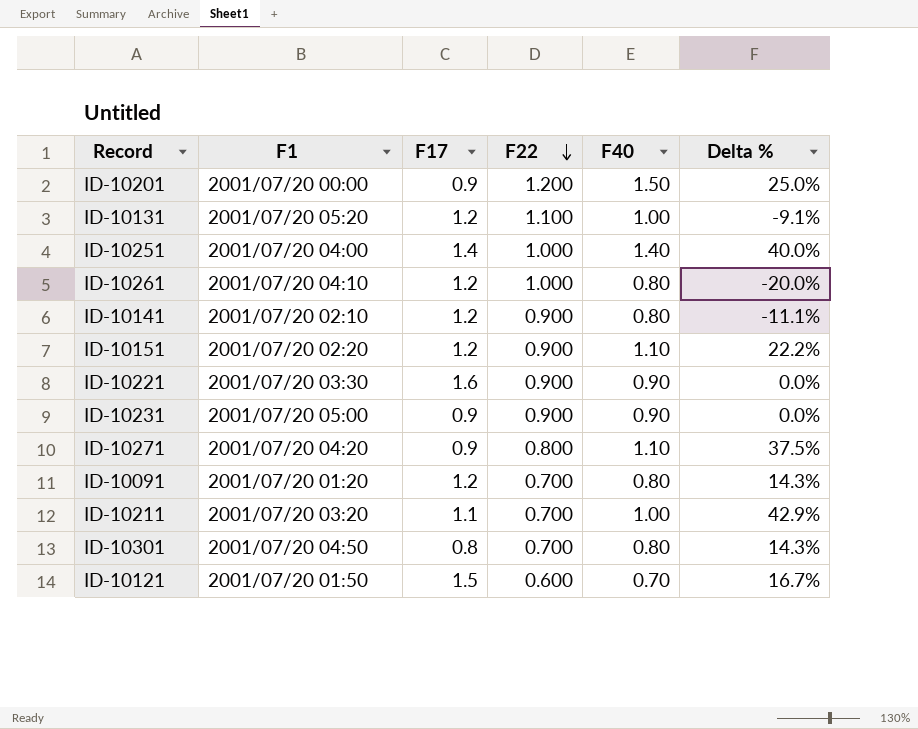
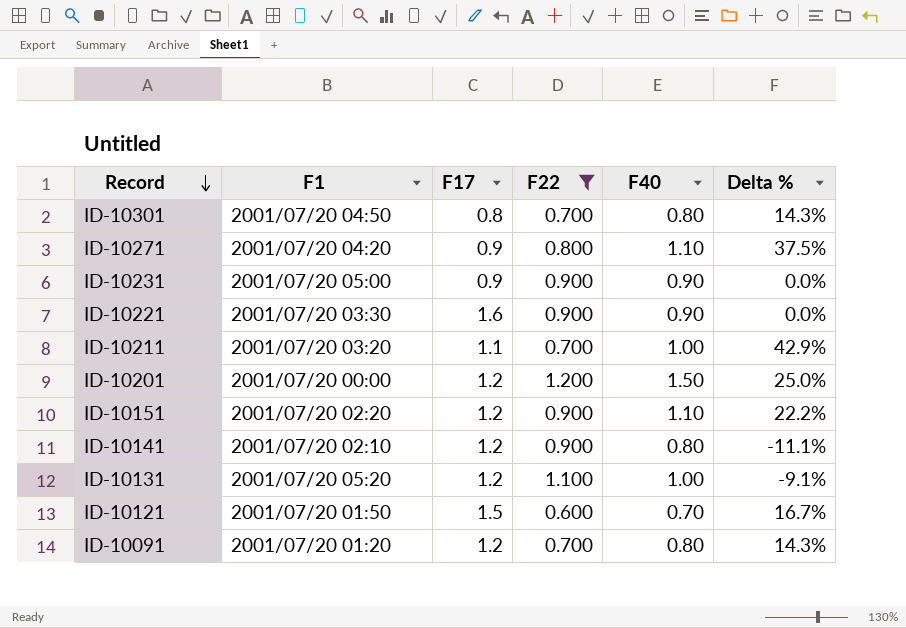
filter: none -> F22 != 1.000
row order: F22 descending -> Record descending
ID-10201 | F17: 0.9 -> 1.2

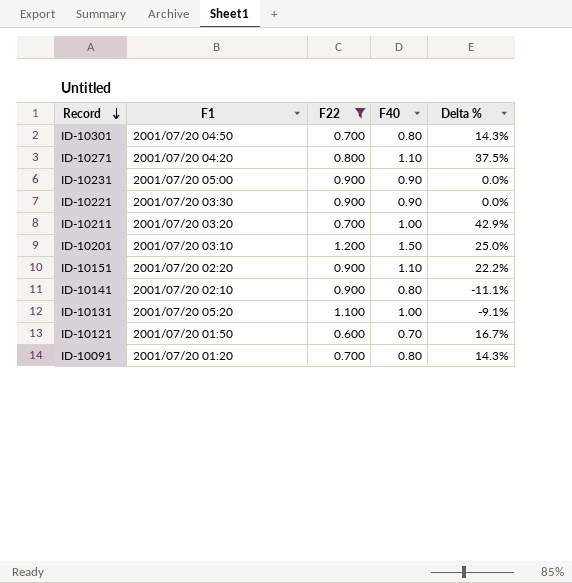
column F17 | position: 3 -> none
ID-10201 | F1: 2001/07/20 00:00 -> 2001/07/20 03:10

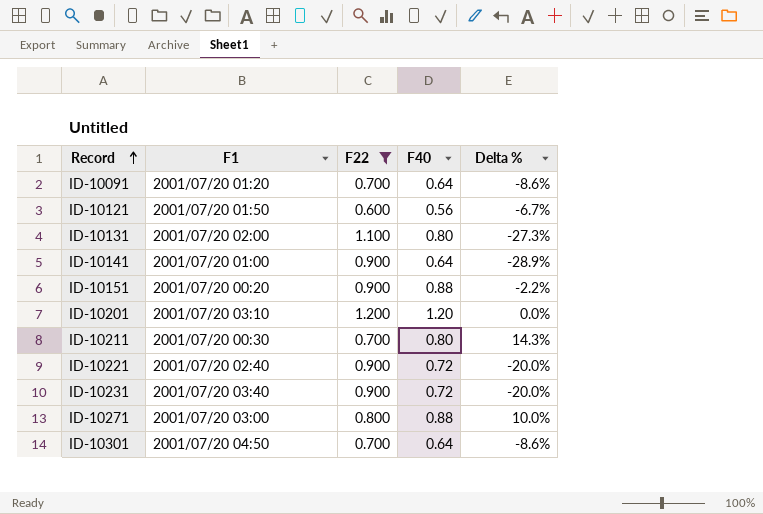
row order: Record descending -> Record ascending
ID-10091 | F40: 0.80 -> 0.64
ID-10091 | Delta %: 14.3% -> -8.6%
ID-10121 | F40: 0.70 -> 0.56
ID-10121 | Delta %: 16.7% -> -6.7%
ID-10131 | F1: 2001/07/20 05:20 -> 2001/07/20 02:00
ID-10131 | F40: 1.00 -> 0.80
ID-10131 | Delta %: -9.1% -> -27.3%
ID-10141 | F1: 2001/07/20 02:10 -> 2001/07/20 01:00
ID-10141 | F40: 0.80 -> 0.64
ID-10141 | Delta %: -11.1% -> -28.9%
ID-10151 | F1: 2001/07/20 02:20 -> 2001/07/20 00:20
ID-10151 | F40: 1.10 -> 0.88
ID-10151 | Delta %: 22.2% -> -2.2%
ID-10201 | F40: 1.50 -> 1.20
ID-10201 | Delta %: 25.0% -> 0.0%
ID-10211 | F1: 2001/07/20 03:20 -> 2001/07/20 00:30
ID-10211 | F40: 1.00 -> 0.80
ID-10211 | Delta %: 42.9% -> 14.3%
ID-10221 | F1: 2001/07/20 03:30 -> 2001/07/20 02:40
ID-10221 | F40: 0.90 -> 0.72
ID-10221 | Delta %: 0.0% -> -20.0%
ID-10231 | F1: 2001/07/20 05:00 -> 2001/07/20 03:40
ID-10231 | F40: 0.90 -> 0.72
ID-10231 | Delta %: 0.0% -> -20.0%
ID-10271 | F1: 2001/07/20 04:20 -> 2001/07/20 03:00
ID-10271 | F40: 1.10 -> 0.88
ID-10271 | Delta %: 37.5% -> 10.0%
ID-10301 | F40: 0.80 -> 0.64
ID-10301 | Delta %: 14.3% -> -8.6%

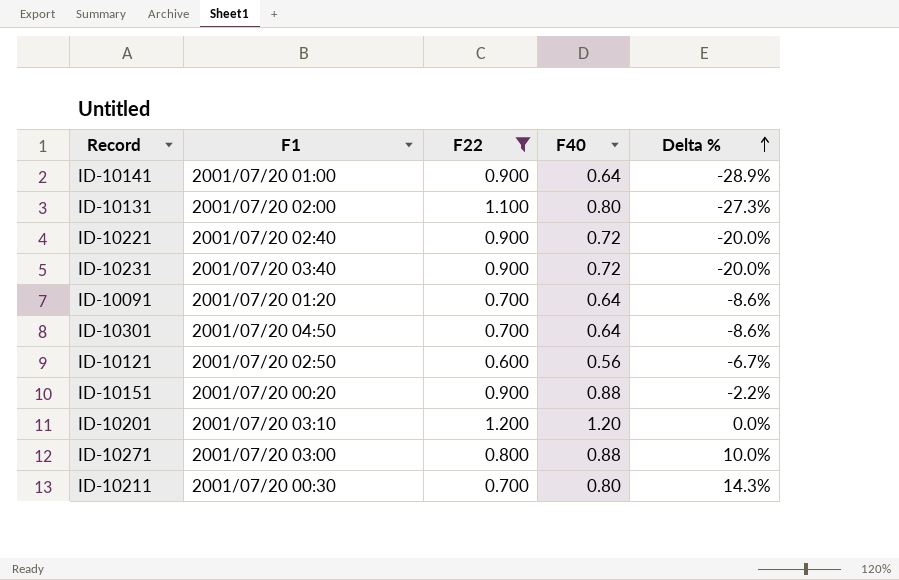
row order: Record ascending -> Delta % ascending
ID-10121 | F1: 2001/07/20 01:50 -> 2001/07/20 02:50

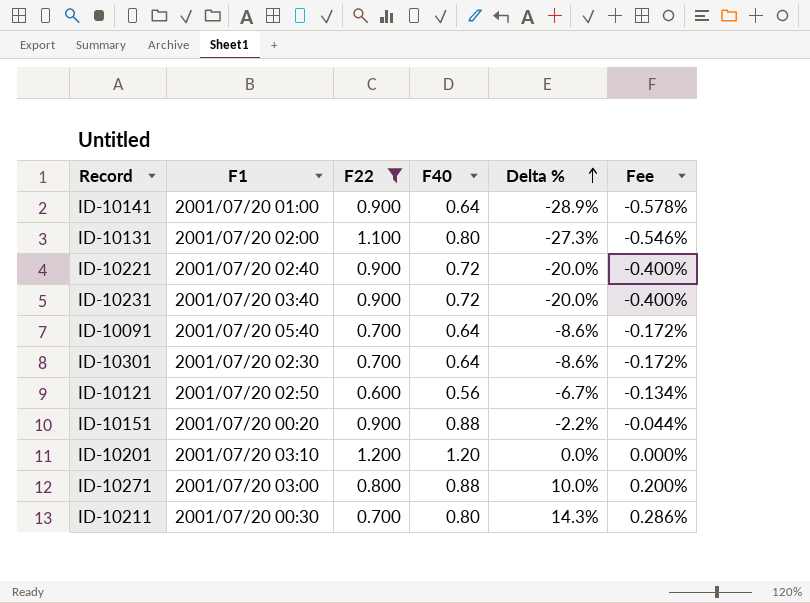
column Fee | formula: none -> [Delta %] * 0.02
ID-10091 | F1: 2001/07/20 01:20 -> 2001/07/20 05:40
ID-10301 | F1: 2001/07/20 04:50 -> 2001/07/20 02:30

